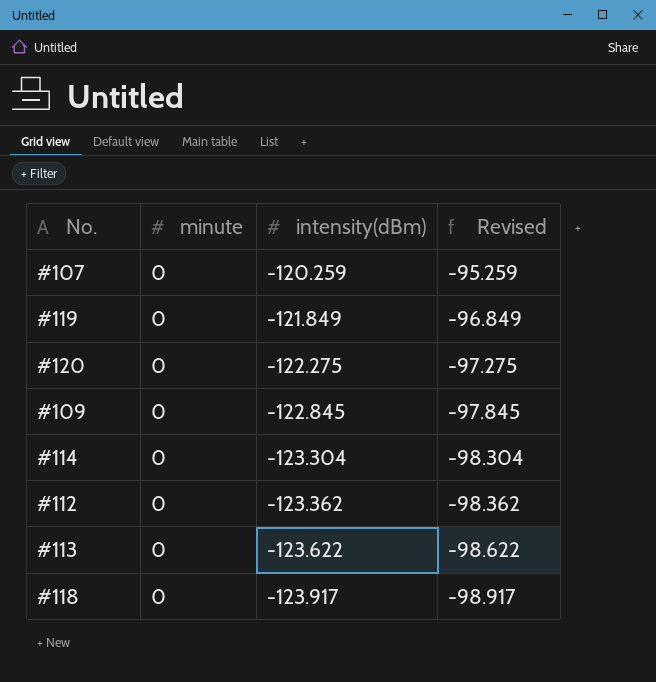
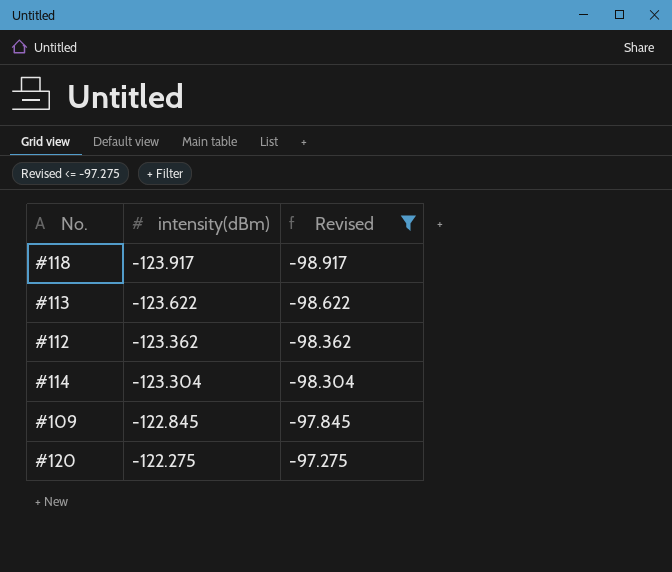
filter: none -> Revised <= -97.275
row order: intensity(dBm) descending -> intensity(dBm) ascending
column minute | position: 2 -> none

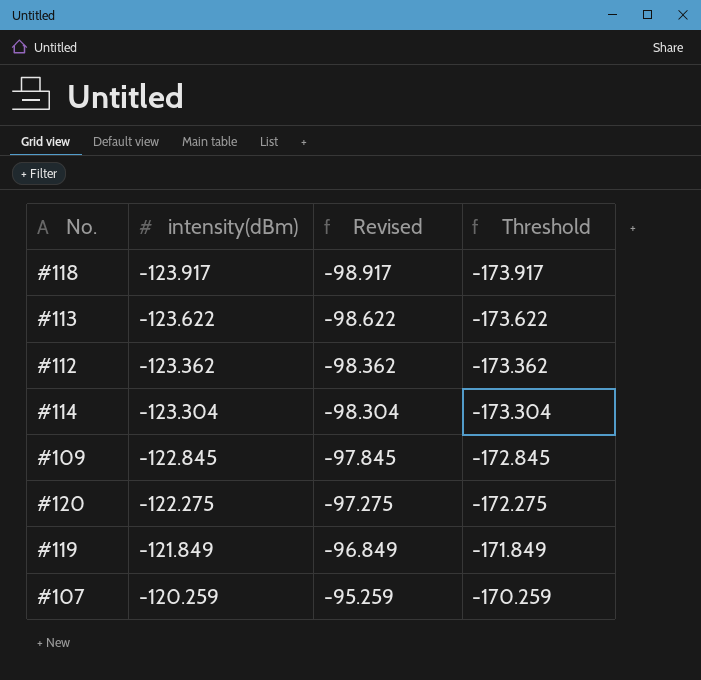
filter: Revised <= -97.275 -> none
column Threshold | formula: none -> [intensity(dBm)] - 50

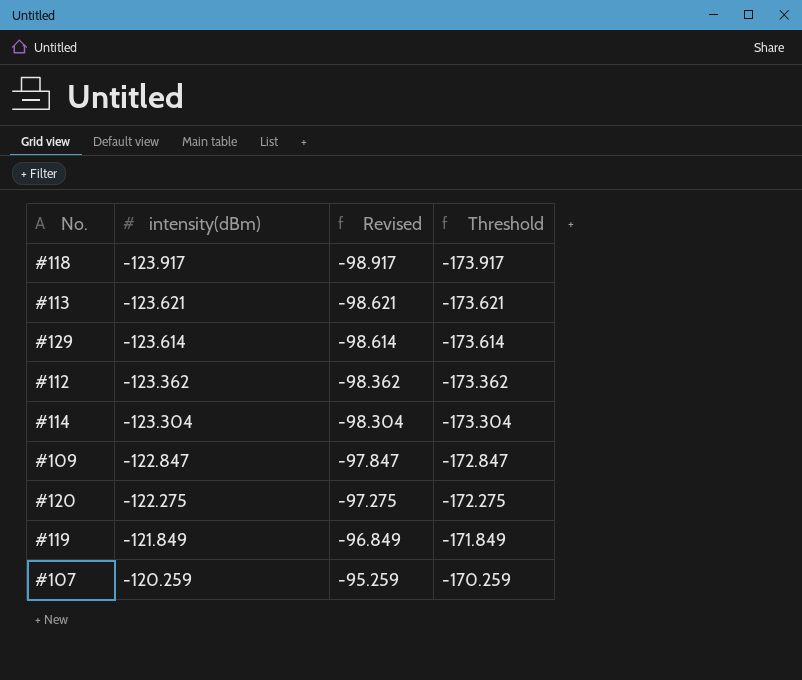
#113 | intensity(dBm): -123.622 -> -123.621
#113 | Revised: -98.622 -> -98.621
#113 | Threshold: -173.622 -> -173.621
row #129: none -> -123.614 | -98.614 | -173.614
#109 | intensity(dBm): -122.845 -> -122.847
#109 | Revised: -97.845 -> -97.847
#109 | Threshold: -172.845 -> -172.847

